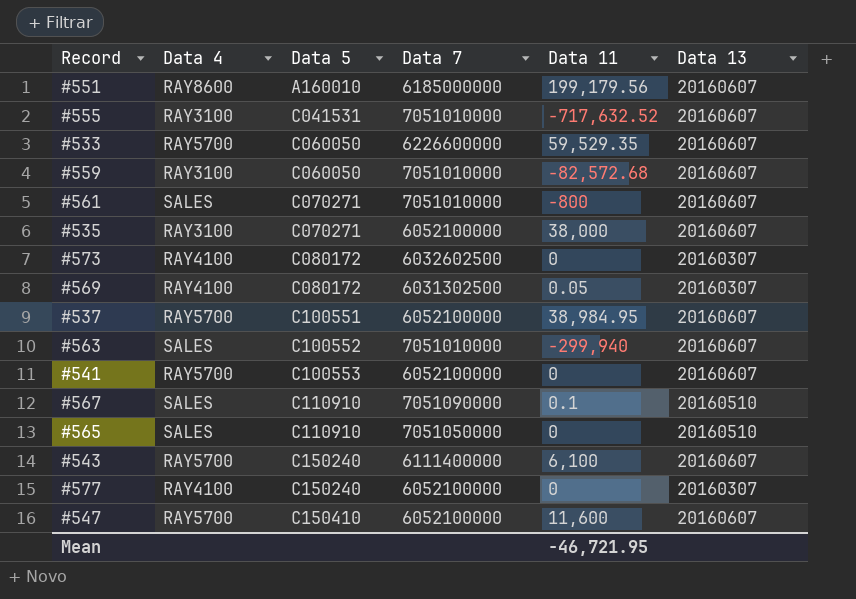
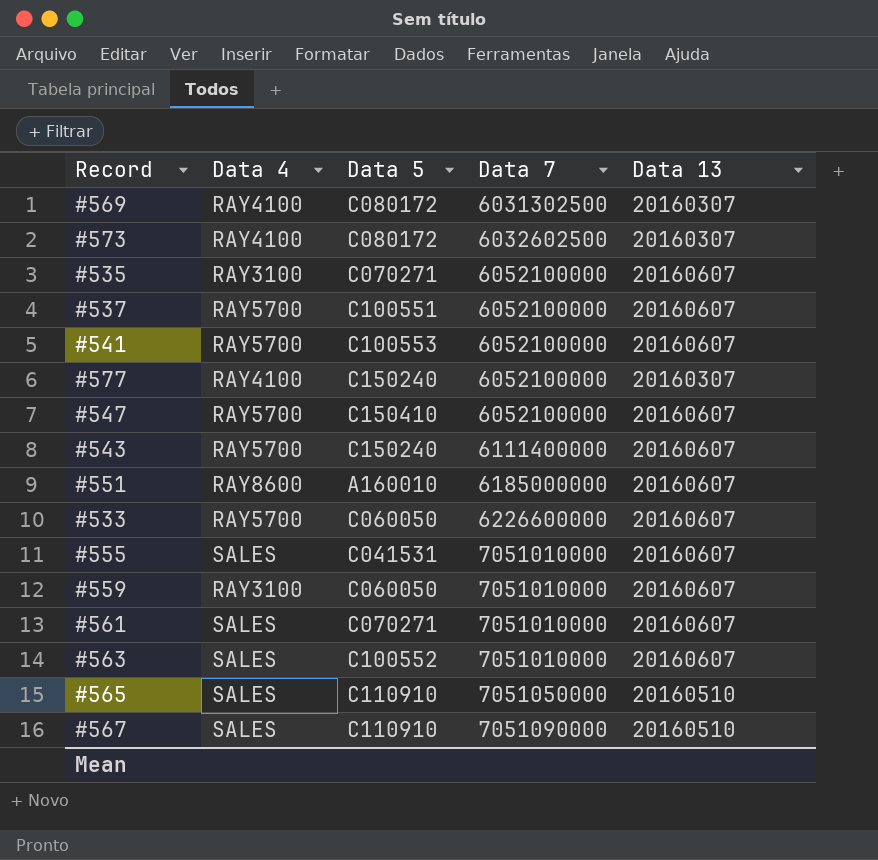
row order: Data 5 ascending -> Data 7 ascending
column Data 11 | position: 5 -> none
#555 | Data 4: RAY3100 -> SALES

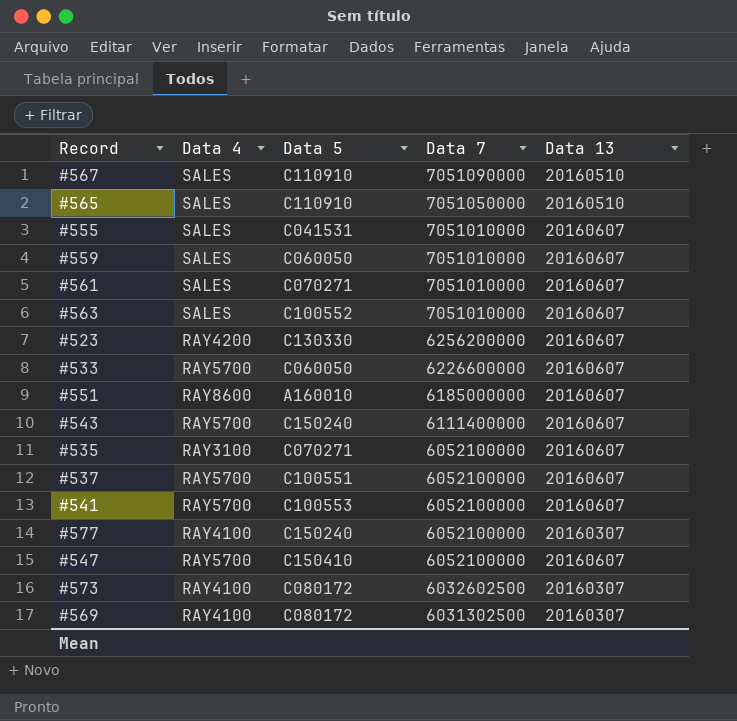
row order: Data 7 ascending -> Data 7 descending
#559 | Data 4: RAY3100 -> SALES
row #523: none -> RAY4200 | C130330 | 6256200000 | 20160607

